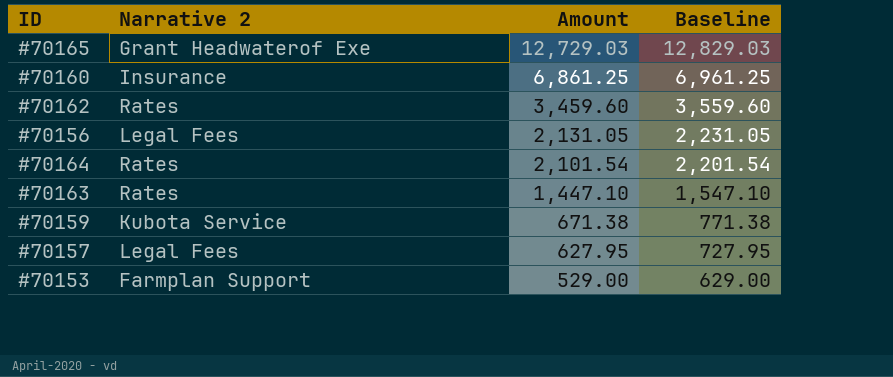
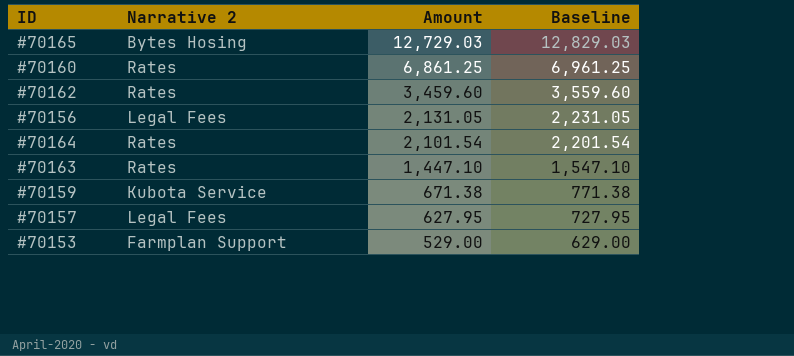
#70165 | Narrative 2: Grant Headwaterof Exe -> Bytes Hosing
#70160 | Narrative 2: Insurance -> Rates

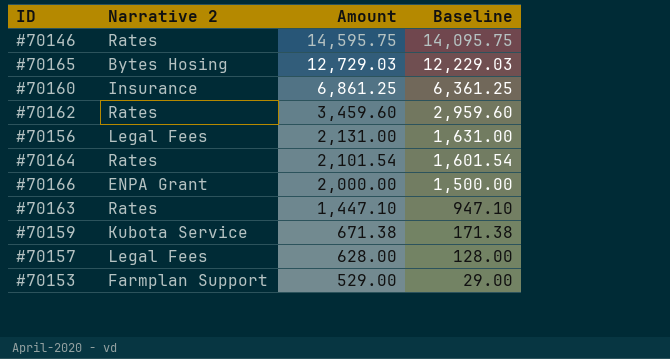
column Baseline | formula: [Amount] + 100 -> [Amount] - 500
row #70146: none -> Rates | 14,595.75 | 14,095.75
#70160 | Narrative 2: Rates -> Insurance
#70156 | Amount: 2,131.05 -> 2,131.00
row #70166: none -> ENPA Grant | 2,000.00 | 1,500.00
#70157 | Amount: 627.95 -> 628.00

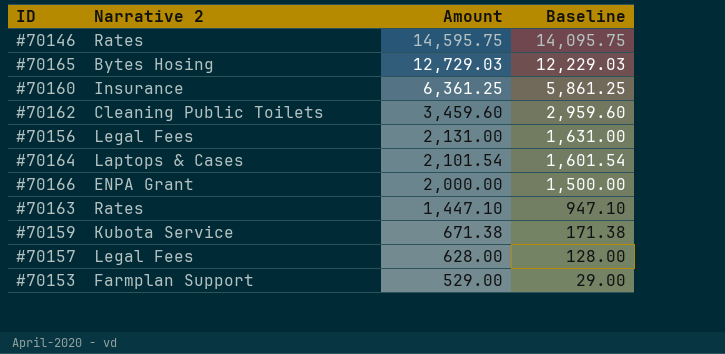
#70160 | Amount: 6,861.25 -> 6,361.25
#70160 | Baseline: 6,361.25 -> 5,861.25
#70162 | Narrative 2: Rates -> Cleaning Public Toilets
#70164 | Narrative 2: Rates -> Laptops & Cases

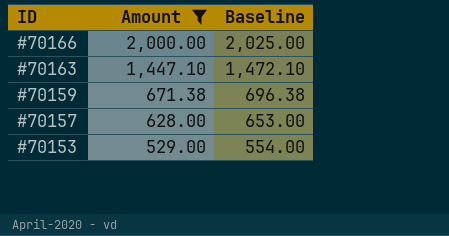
filter: none -> Amount <= 2,000.00
column Narrative 2 | position: 2 -> none
column Baseline | formula: [Amount] - 500 -> [Amount] + 25

